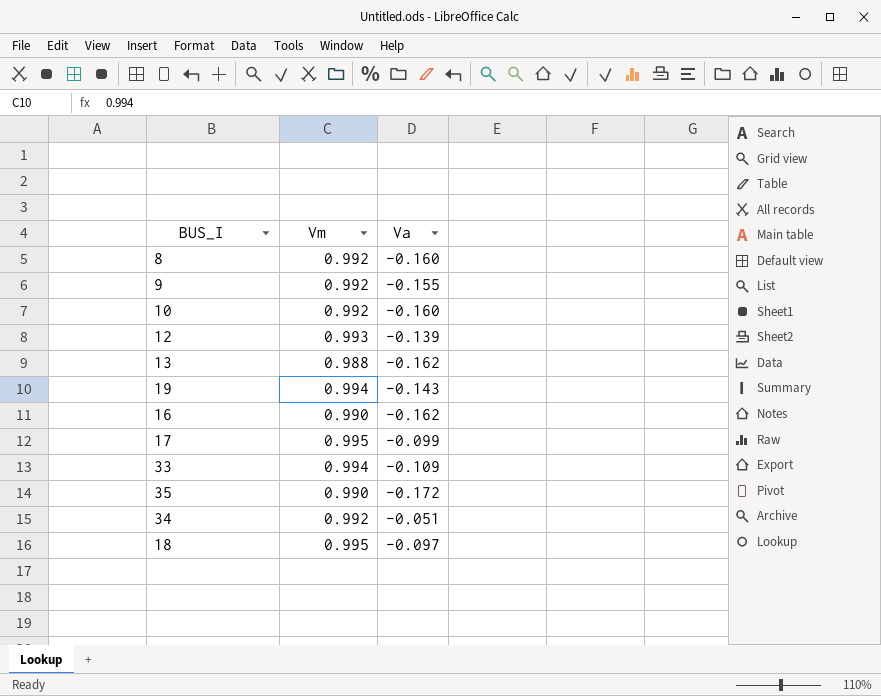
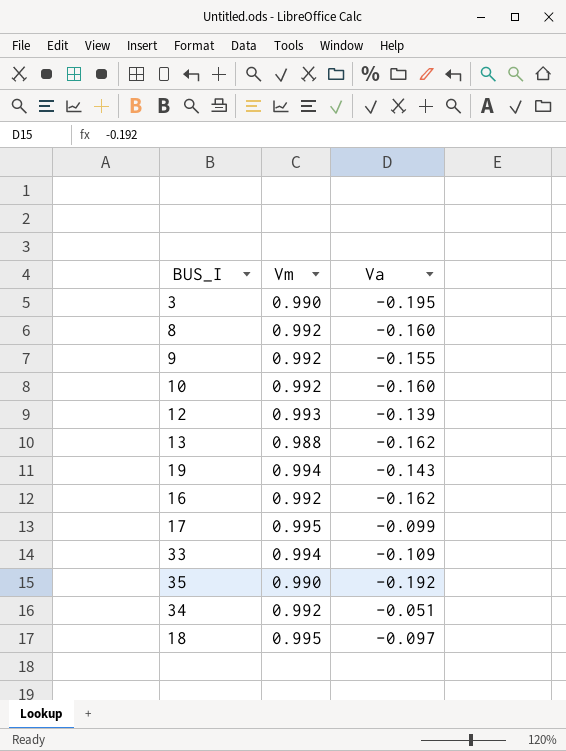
row 3: none -> 0.990 | -0.195
16 | Vm: 0.990 -> 0.992
35 | Va: -0.172 -> -0.192

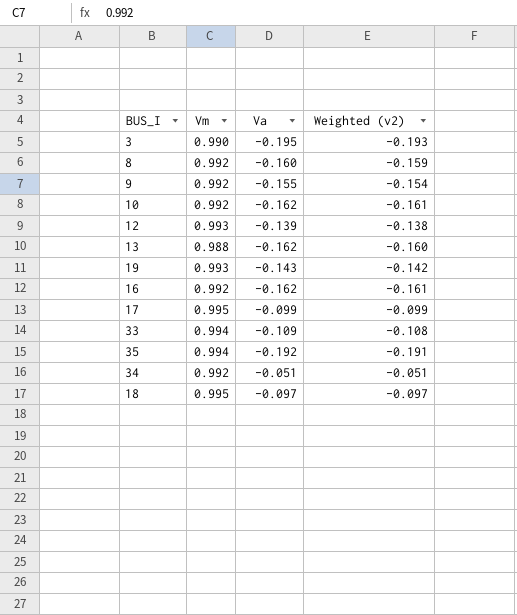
column Weighted (v2) | formula: none -> [Vm] * [Va]
10 | Va: -0.160 -> -0.162
19 | Vm: 0.994 -> 0.993
35 | Vm: 0.990 -> 0.994

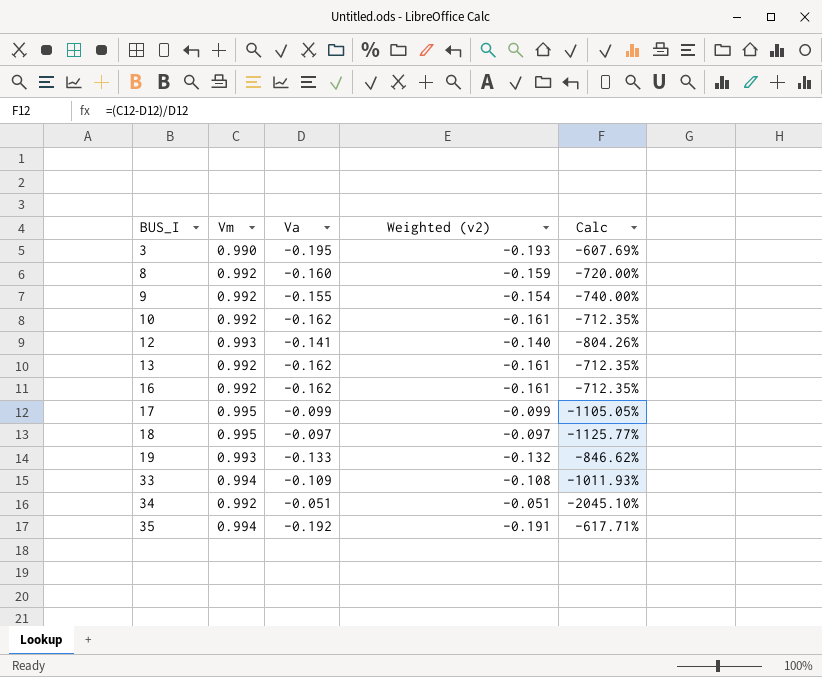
row order: none -> BUS_I ascending
column Calc | formula: none -> ([Vm] - [Va]) / [Va]
12 | Va: -0.139 -> -0.141
12 | Weighted (v2): -0.138 -> -0.140
13 | Vm: 0.988 -> 0.992
13 | Weighted (v2): -0.160 -> -0.161
19 | Va: -0.143 -> -0.133
19 | Weighted (v2): -0.142 -> -0.132

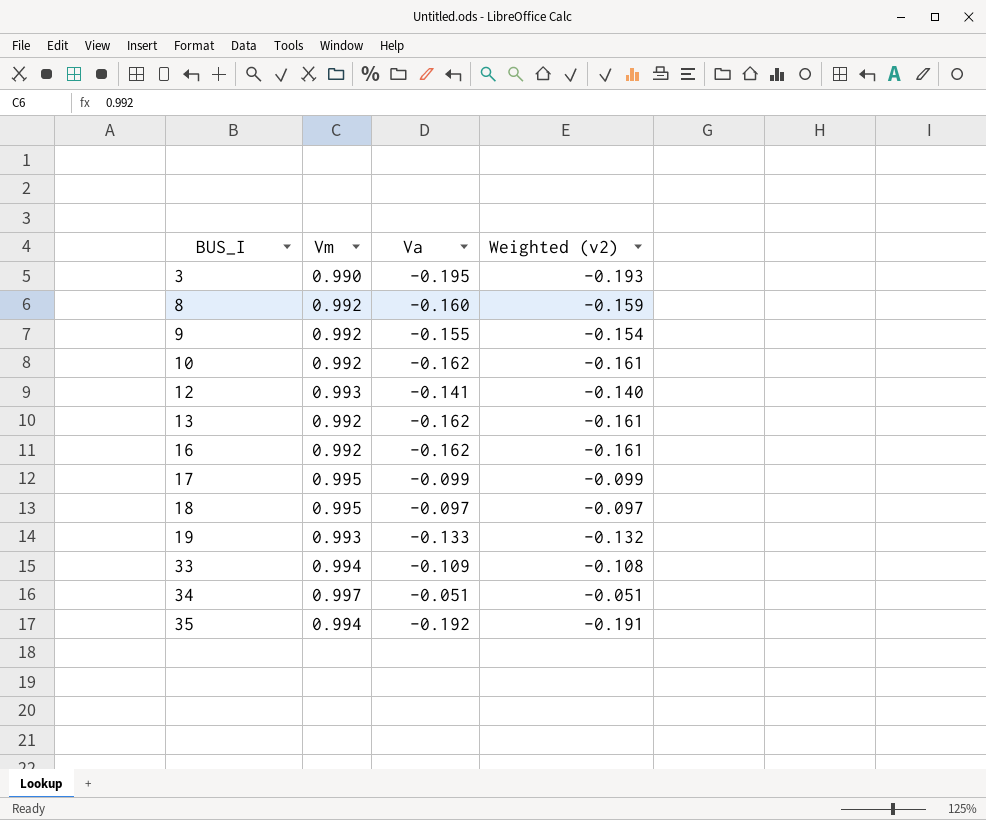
column Calc | formula: ([Vm] - [Va]) / [Va] -> none
34 | Vm: 0.992 -> 0.997

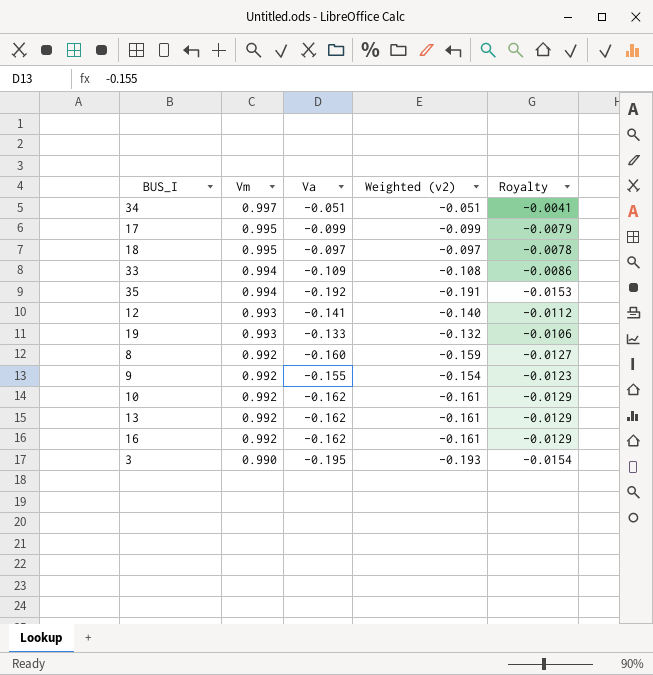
row order: BUS_I ascending -> Vm descending
column Royalty | formula: none -> [Weighted (v2)] * 0.08

